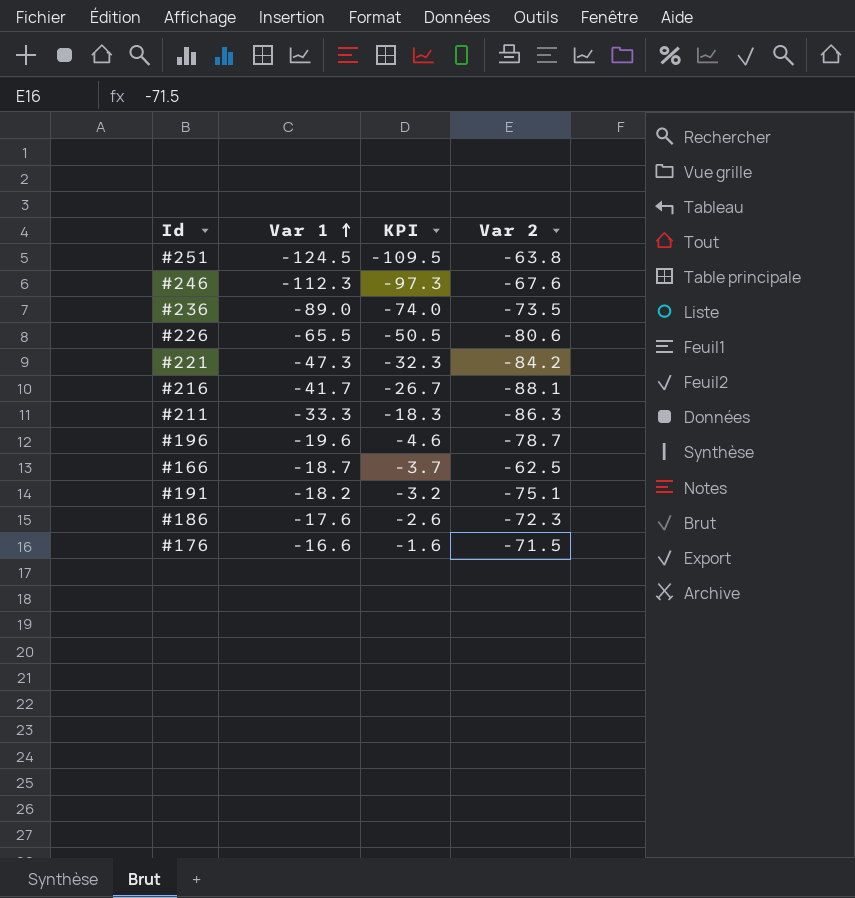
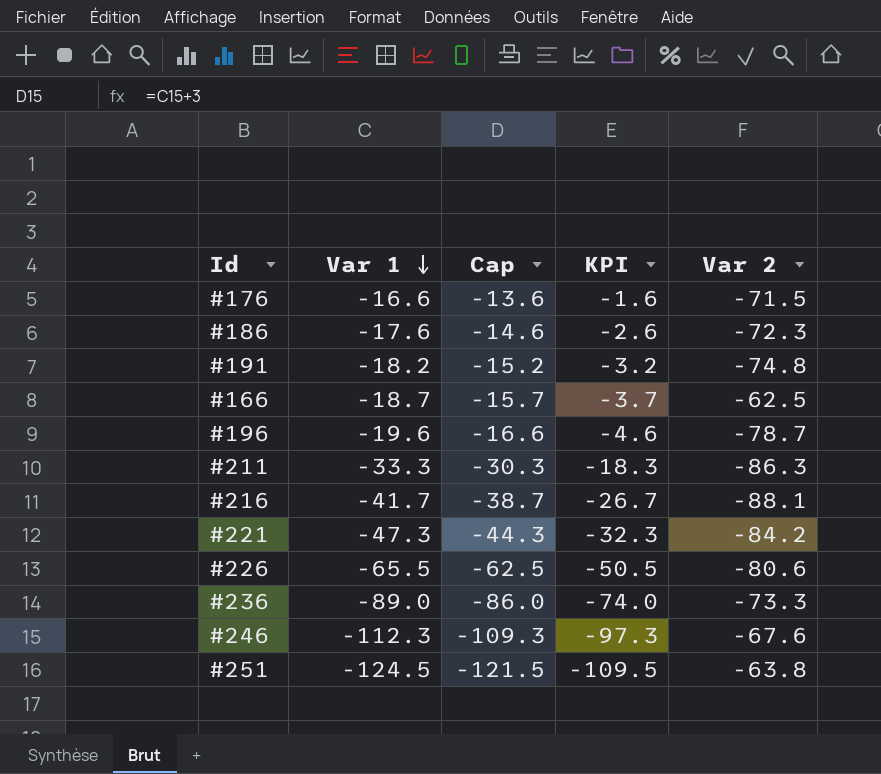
row order: Var 1 ascending -> Var 1 descending
column Cap | formula: none -> [Var 1] + 3
#191 | Var 2: -75.1 -> -74.8
#236 | Var 2: -73.5 -> -73.3

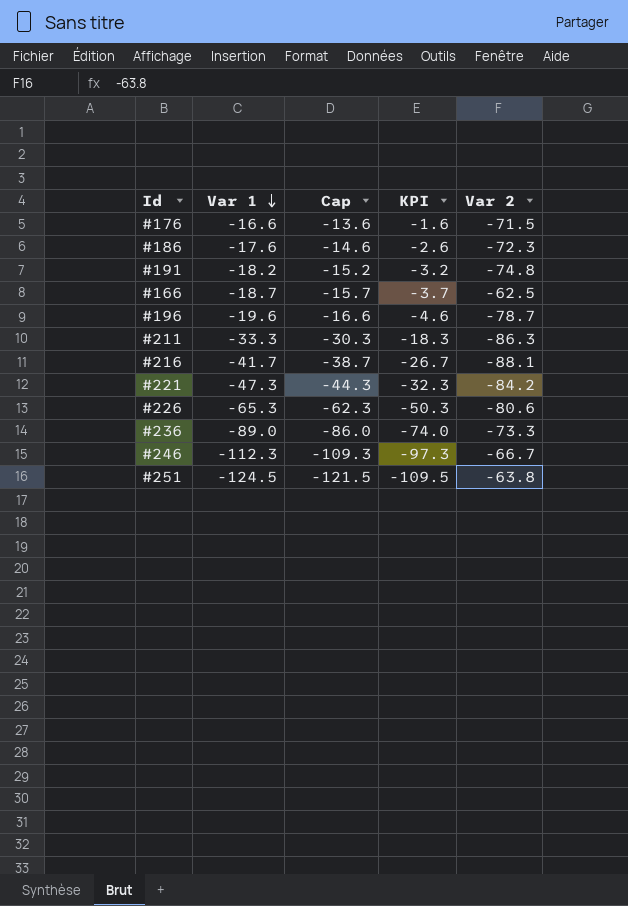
#226 | Var 1: -65.5 -> -65.3
#226 | Cap: -62.5 -> -62.3
#226 | KPI: -50.5 -> -50.3
#246 | Var 2: -67.6 -> -66.7

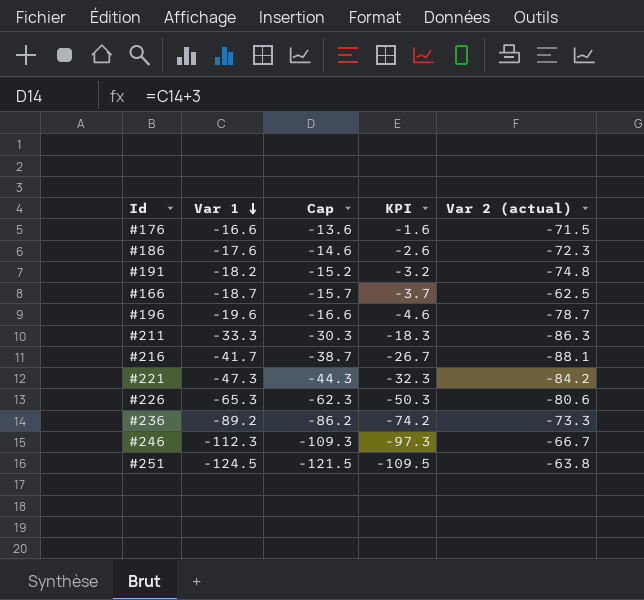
column name: Var 2 -> Var 2 (actual)
#236 | Var 1: -89.0 -> -89.2
#236 | Cap: -86.0 -> -86.2
#236 | KPI: -74.0 -> -74.2

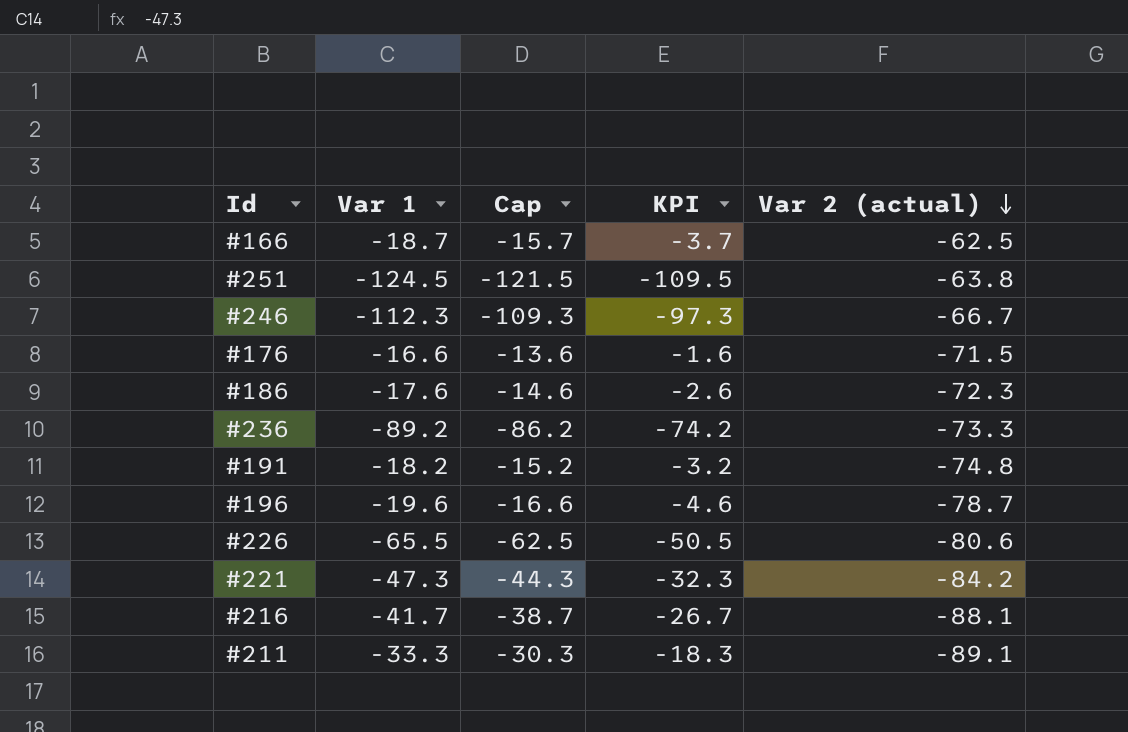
row order: Var 1 descending -> Var 2 (actual) descending
#226 | Var 1: -65.3 -> -65.5
#226 | Cap: -62.3 -> -62.5
#226 | KPI: -50.3 -> -50.5
#211 | Var 2 (actual): -86.3 -> -89.1

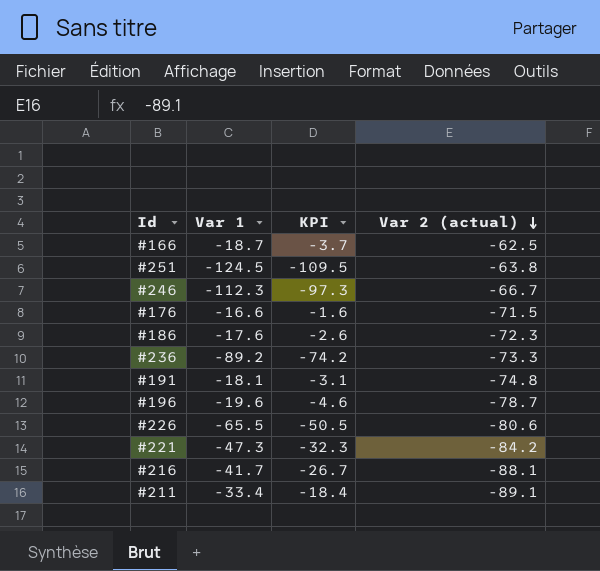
column Cap | formula: [Var 1] + 3 -> none
#191 | Var 1: -18.2 -> -18.1
#191 | KPI: -3.2 -> -3.1
#211 | Var 1: -33.3 -> -33.4
#211 | KPI: -18.3 -> -18.4

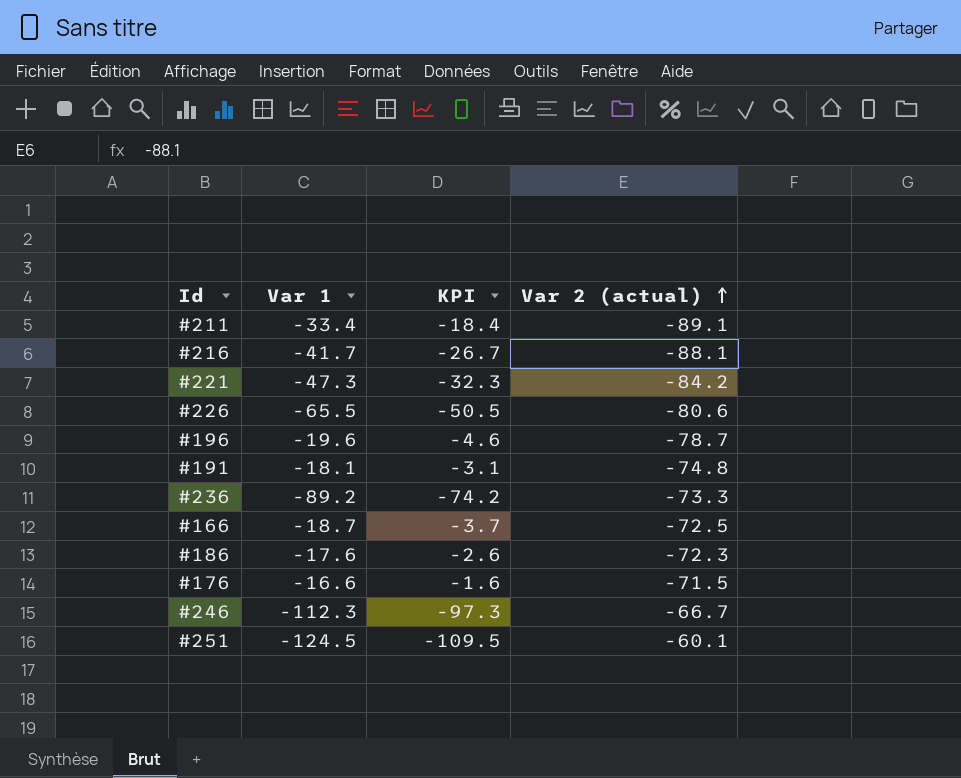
row order: Var 2 (actual) descending -> Var 2 (actual) ascending
#166 | Var 2 (actual): -62.5 -> -72.5
#251 | Var 2 (actual): -63.8 -> -60.1

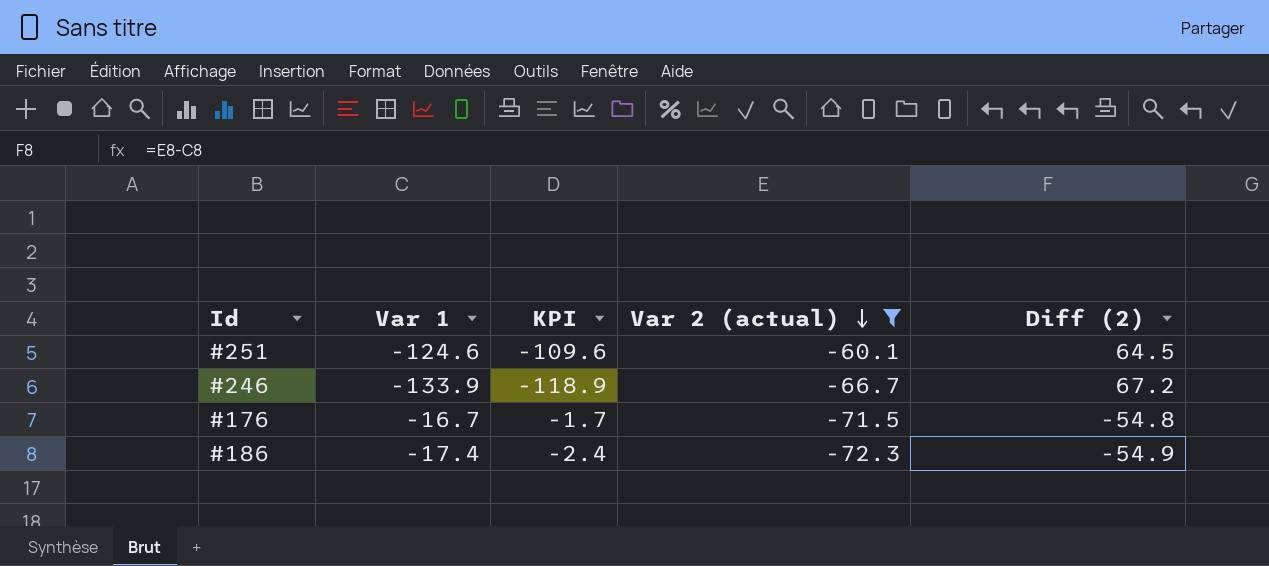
filter: none -> Var 2 (actual) >= -72.3
row order: Var 2 (actual) ascending -> Var 2 (actual) descending
column Diff (2) | formula: none -> [Var 2 (actual)] - [Var 1]
#251 | Var 1: -124.5 -> -124.6
#251 | KPI: -109.5 -> -109.6
#246 | Var 1: -112.3 -> -133.9
#246 | KPI: -97.3 -> -118.9
#176 | Var 1: -16.6 -> -16.7
#176 | KPI: -1.6 -> -1.7
#186 | Var 1: -17.6 -> -17.4
#186 | KPI: -2.6 -> -2.4

